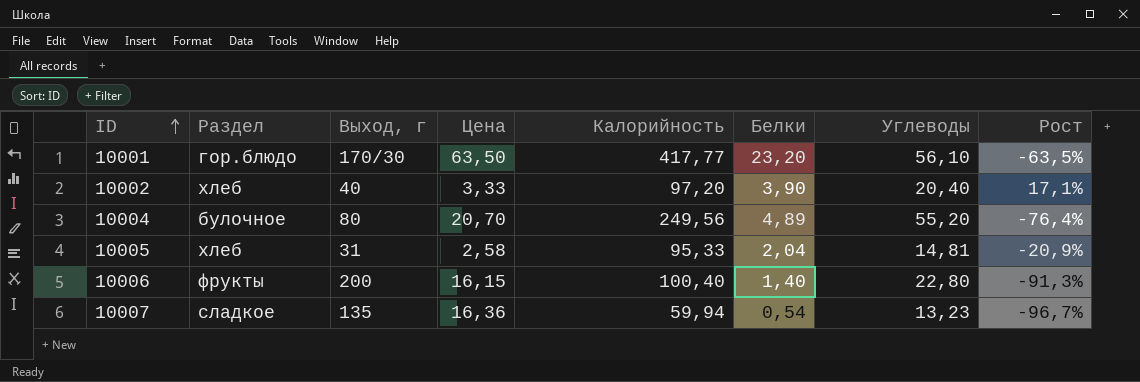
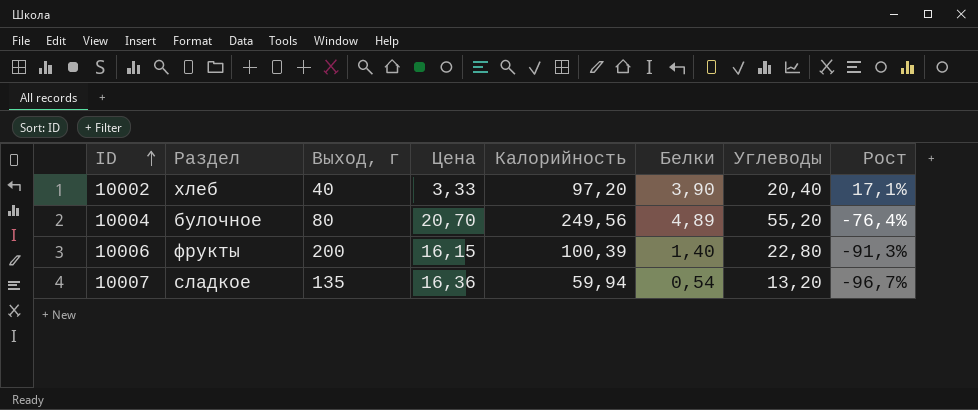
row 10001: гор.блюдо | 170/30 | 63,50 | 417,77 | 23,20 | 56,10 | -63,5% -> none
row 10005: хлеб | 31 | 2,58 | 95,33 | 2,04 | 14,81 | -20,9% -> none
10006 | Калорийность: 100,40 -> 100,39
10007 | Углеводы: 13,23 -> 13,20

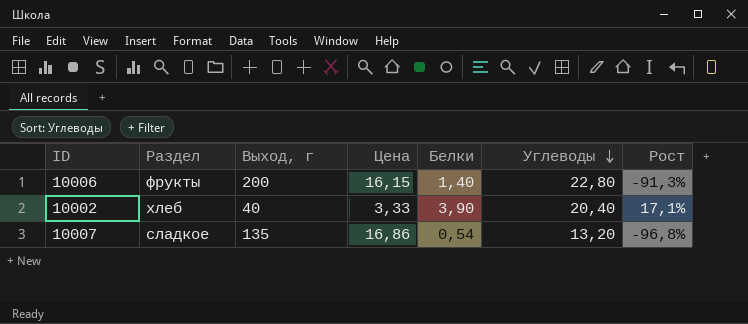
row order: ID ascending -> Углеводы descending
column Калорийность | position: 5 -> none
row 10004: булочное | 80 | 20,70 | 249,56 | 4,89 | 55,20 | -76,4% -> none
10007 | Цена: 16,36 -> 16,86
10007 | Рост: -96,7% -> -96,8%

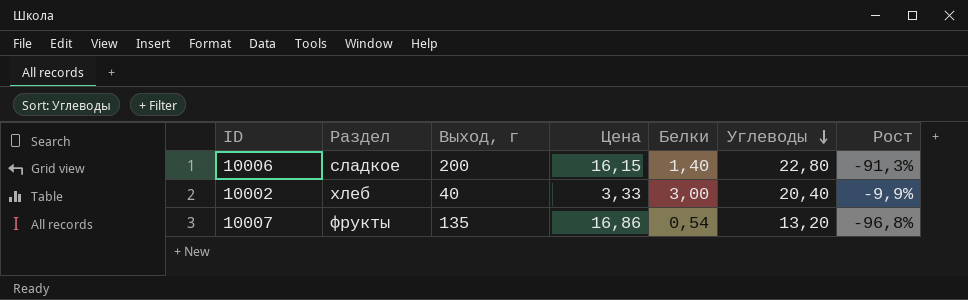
10006 | Раздел: фрукты -> сладкое
10002 | Белки: 3,90 -> 3,00
10002 | Рост: 17,1% -> -9,9%
10007 | Раздел: сладкое -> фрукты

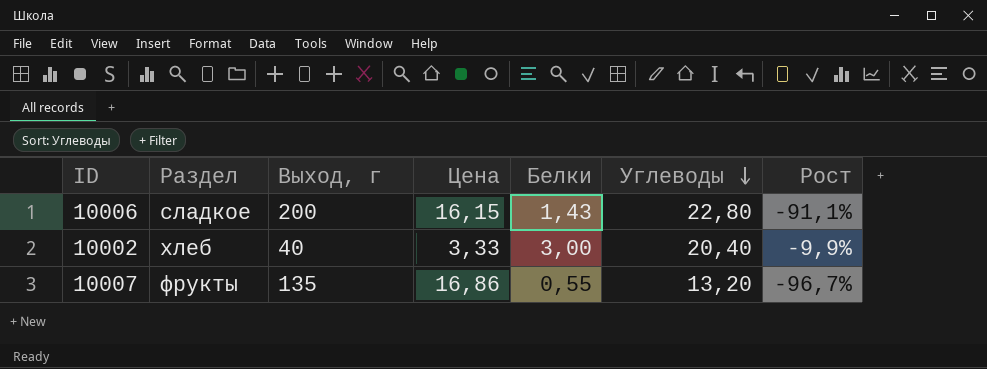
10006 | Белки: 1,40 -> 1,43
10006 | Рост: -91,3% -> -91,1%
10007 | Белки: 0,54 -> 0,55
10007 | Рост: -96,8% -> -96,7%

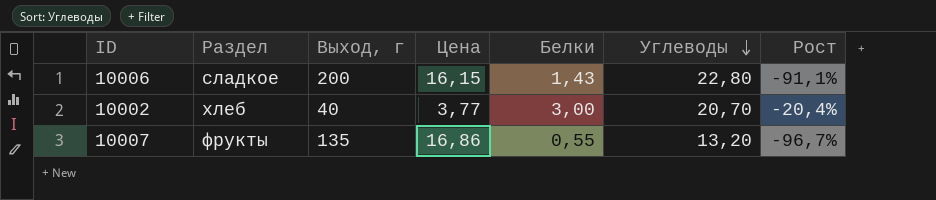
10002 | Цена: 3,33 -> 3,77
10002 | Углеводы: 20,40 -> 20,70
10002 | Рост: -9,9% -> -20,4%

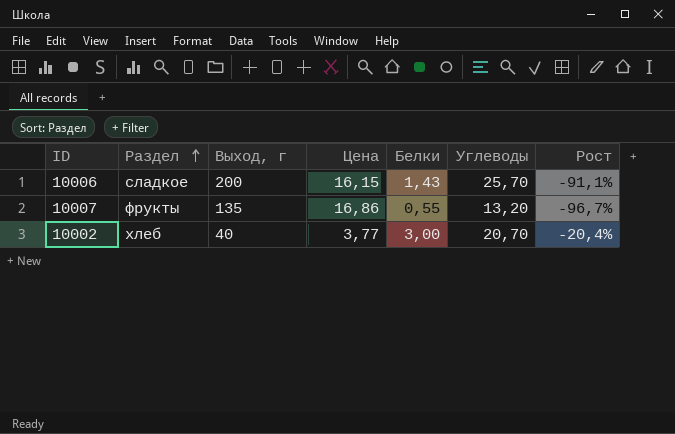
row order: Углеводы descending -> Раздел ascending
10006 | Углеводы: 22,80 -> 25,70

